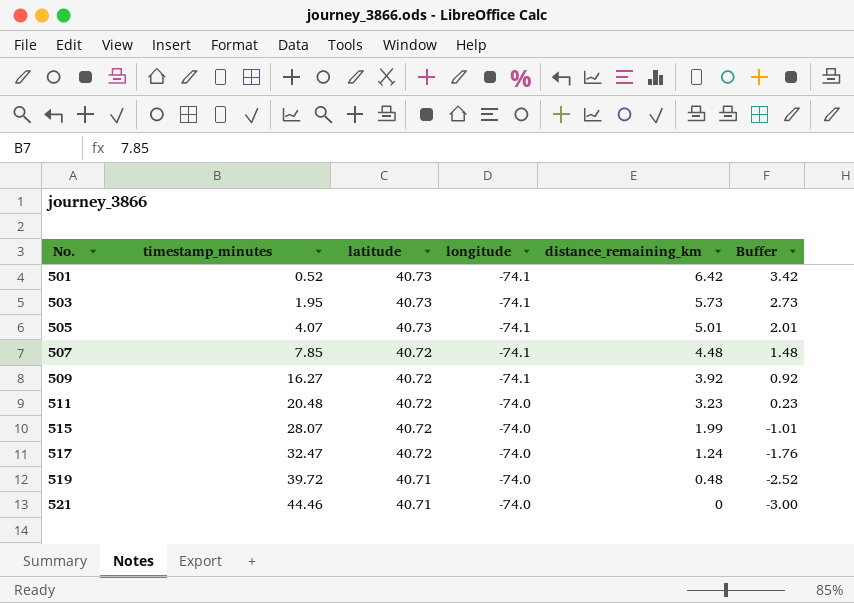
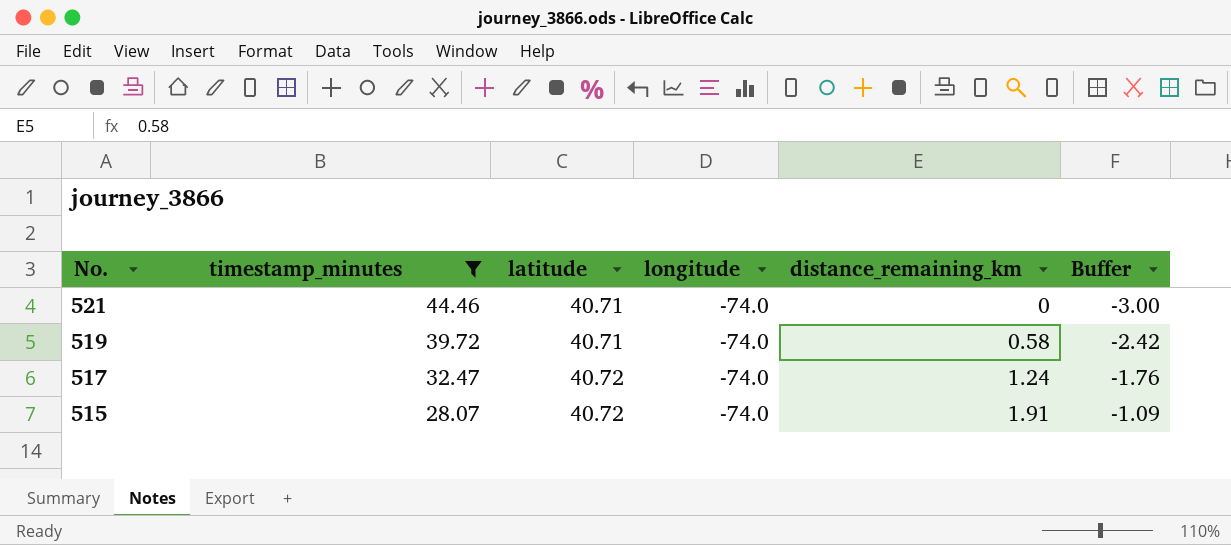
filter: none -> timestamp_minutes >= 28.07
row order: No. ascending -> No. descending
519 | distance_remaining_km: 0.48 -> 0.58
519 | Buffer: -2.52 -> -2.42
515 | distance_remaining_km: 1.99 -> 1.91
515 | Buffer: -1.01 -> -1.09

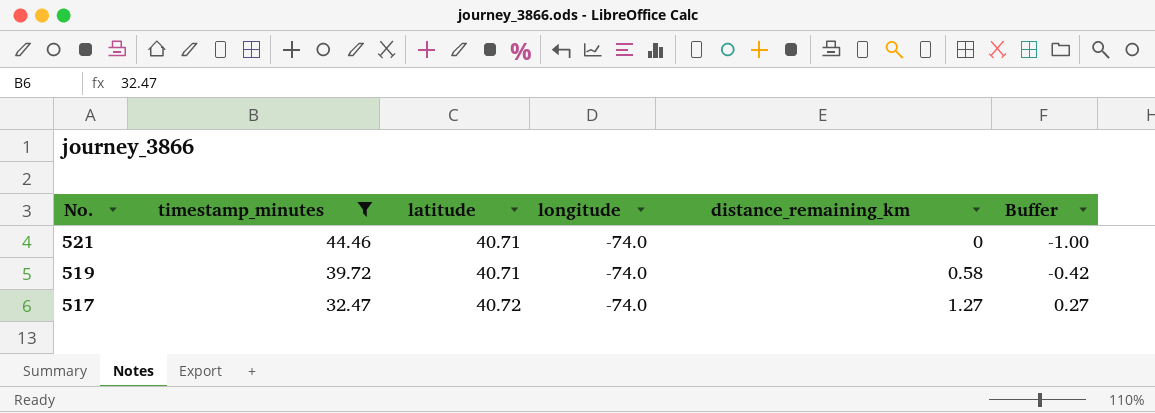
column Buffer | formula: [distance_remaining_km] - 3 -> [distance_remaining_km] - 1
row 515: 28.07 | 40.72 | -74.0 | 1.91 | -1.09 -> none
517 | distance_remaining_km: 1.24 -> 1.27

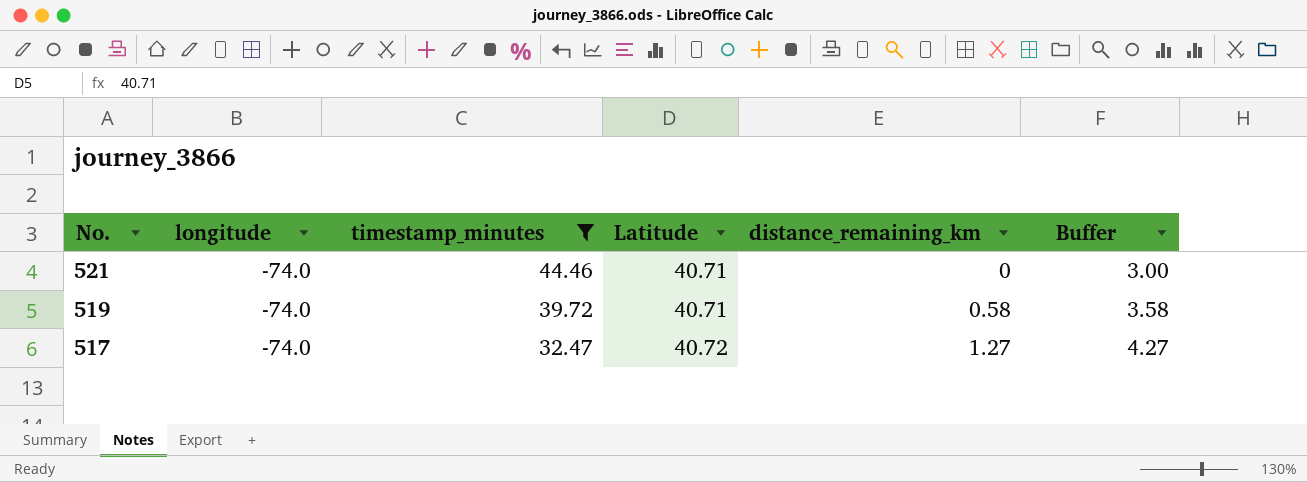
column longitude | position: 4 -> 2
column name: latitude -> Latitude
column Buffer | formula: [distance_remaining_km] - 1 -> [distance_remaining_km] + 3

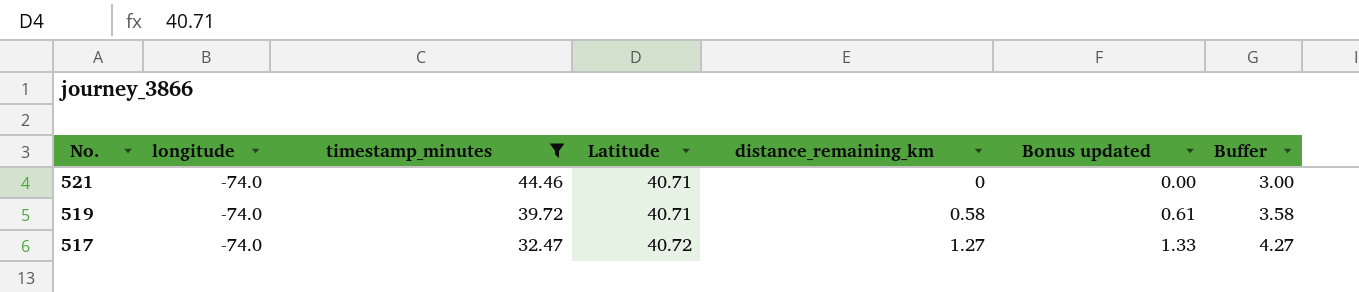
column Bonus updated | formula: none -> [distance_remaining_km] * 1.05

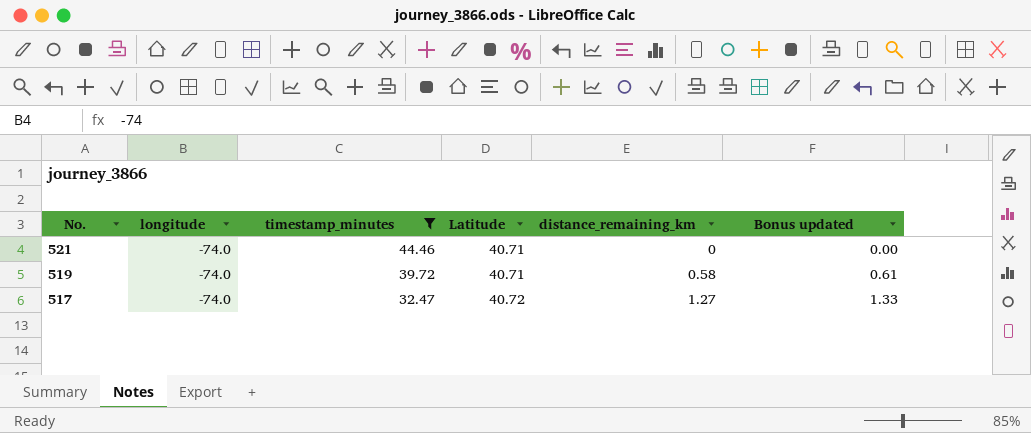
column Buffer | formula: [distance_remaining_km] + 3 -> none

